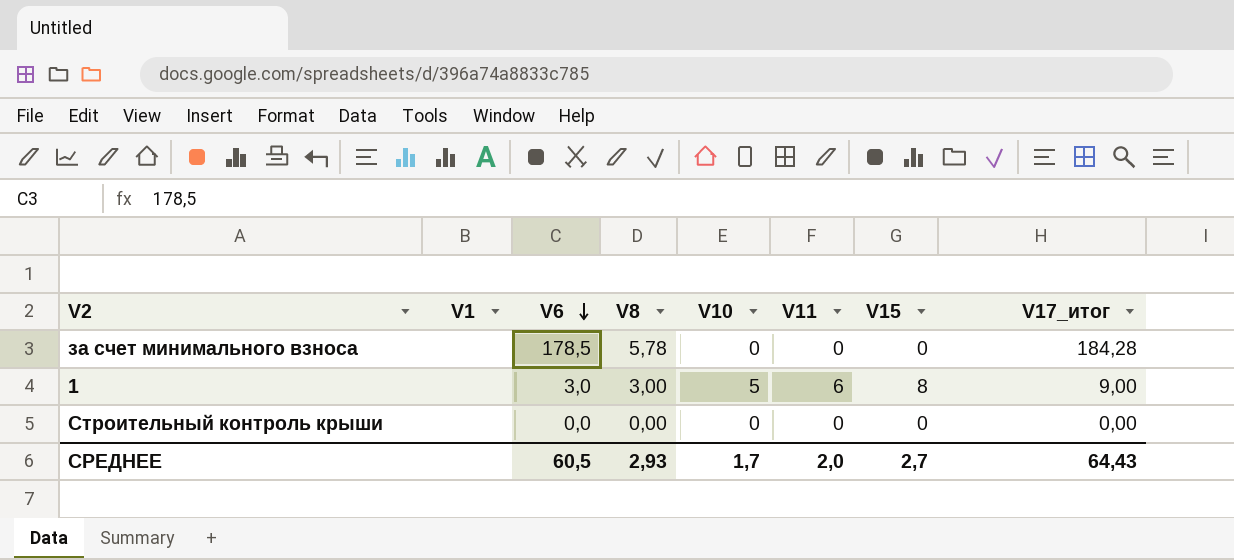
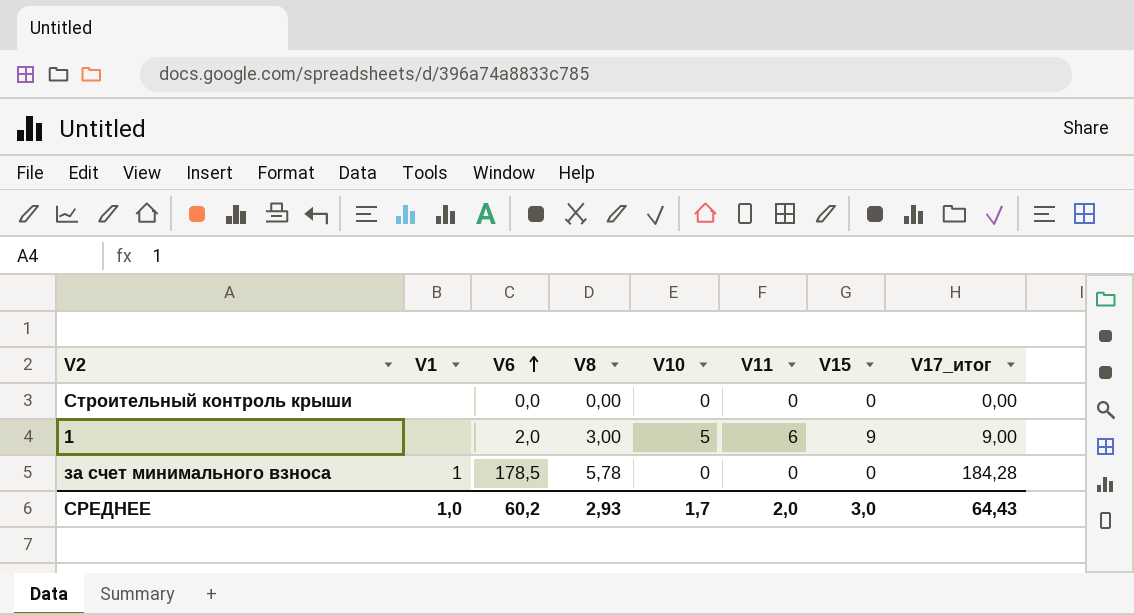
row order: V6 descending -> V6 ascending
1 | V6: 3,0 -> 2,0
1 | V15: 8 -> 9
за счет минимального взноса | V1: none -> 1
СРЕДНЕЕ | V1: none -> 1,0
СРЕДНЕЕ | V6: 60,5 -> 60,2
СРЕДНЕЕ | V15: 2,7 -> 3,0

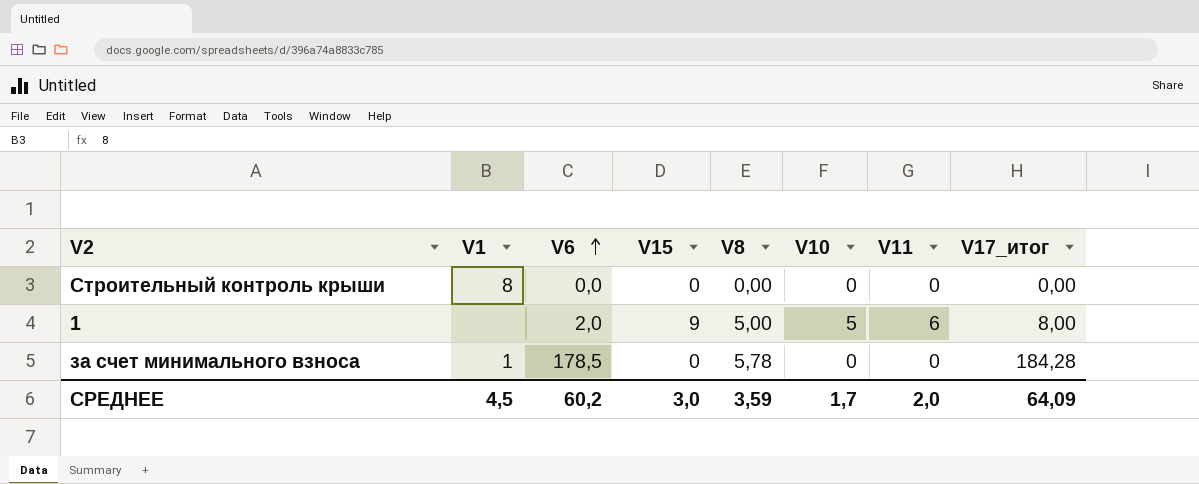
column V15 | position: 7 -> 4
Строительный контроль крыши | V1: none -> 8
1 | V8: 3,00 -> 5,00
1 | V17_итог: 9,00 -> 8,00
СРЕДНЕЕ | V1: 1,0 -> 4,5
СРЕДНЕЕ | V8: 2,93 -> 3,59
СРЕДНЕЕ | V17_итог: 64,43 -> 64,09

